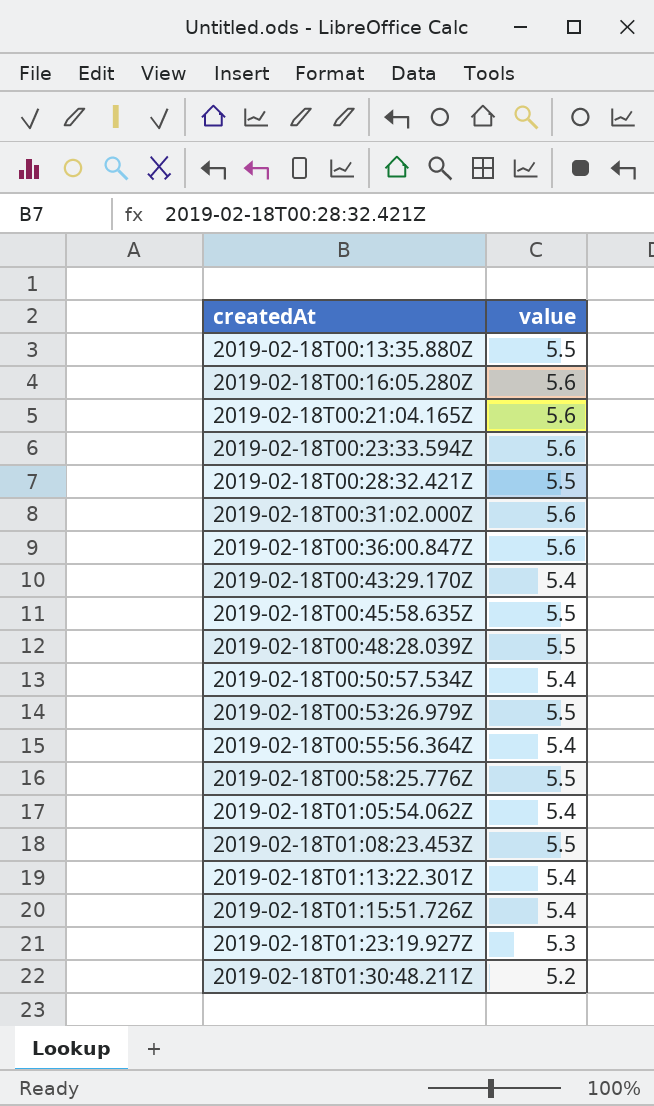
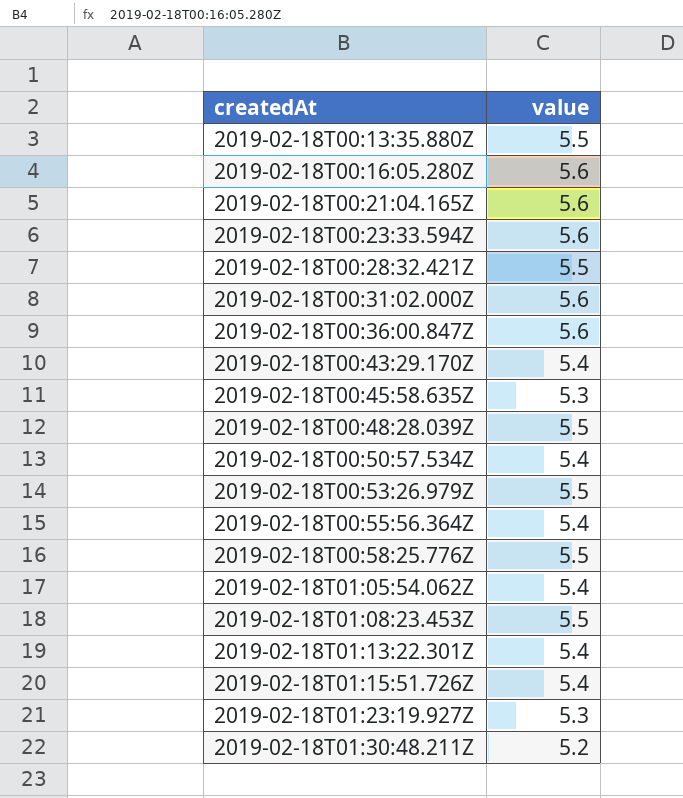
2019-02-18T00:45:58.635Z | value: 5.5 -> 5.3

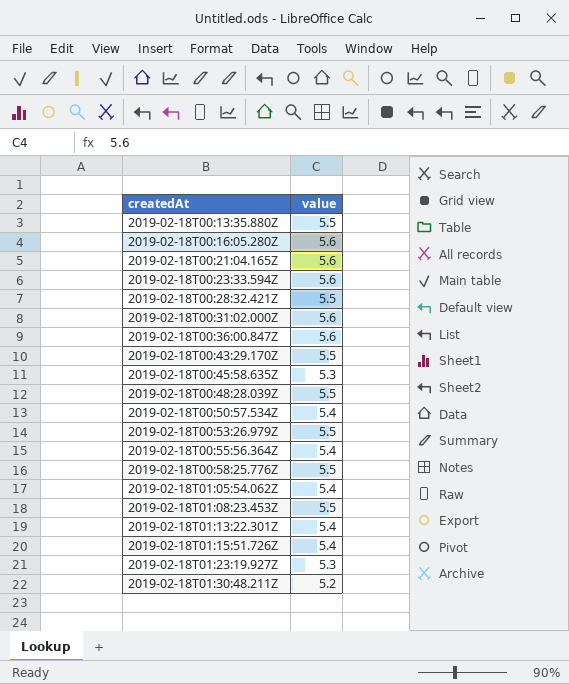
2019-02-18T00:43:29.170Z | value: 5.4 -> 5.5

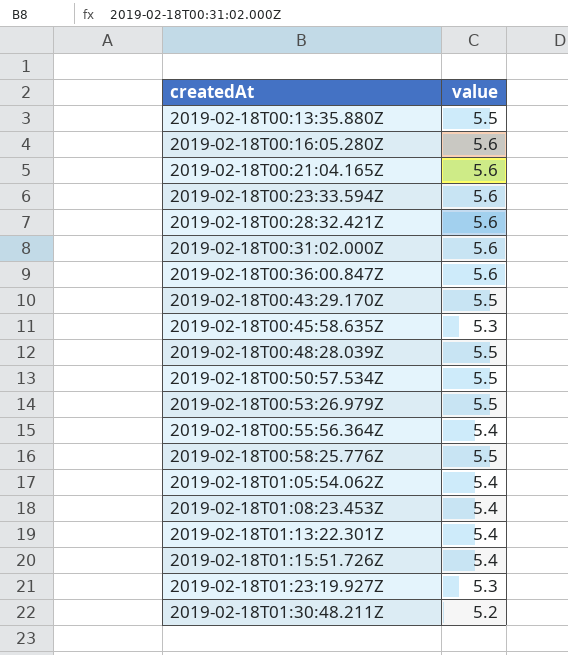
2019-02-18T00:28:32.421Z | value: 5.5 -> 5.6
2019-02-18T00:50:57.534Z | value: 5.4 -> 5.5
2019-02-18T01:08:23.453Z | value: 5.5 -> 5.4

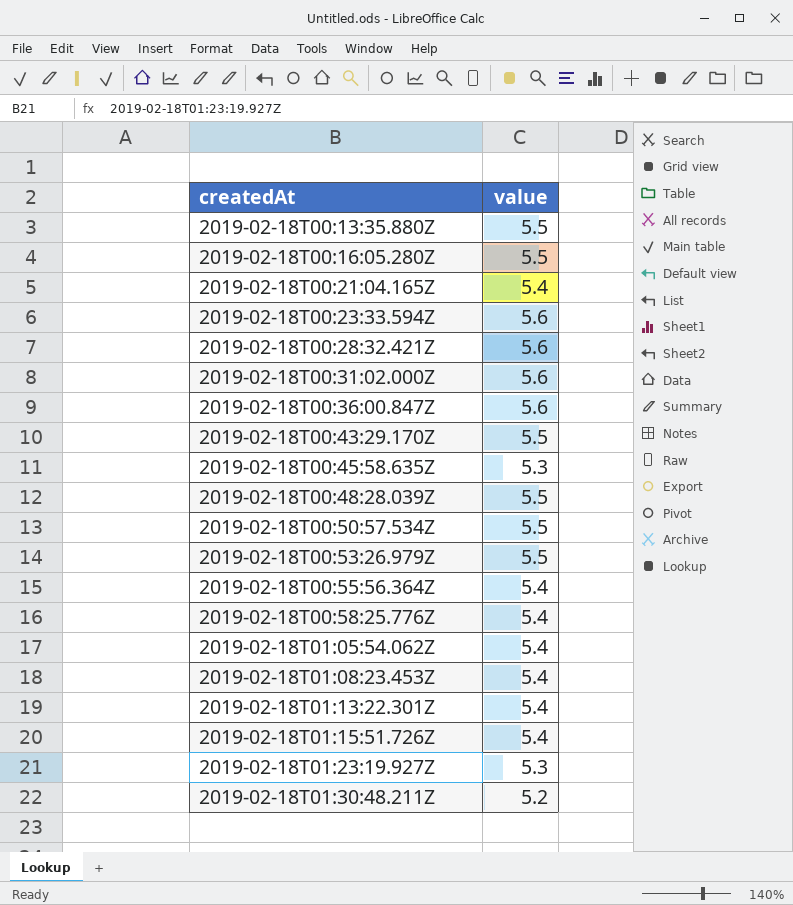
2019-02-18T00:16:05.280Z | value: 5.6 -> 5.5
2019-02-18T00:21:04.165Z | value: 5.6 -> 5.4
2019-02-18T00:58:25.776Z | value: 5.5 -> 5.4

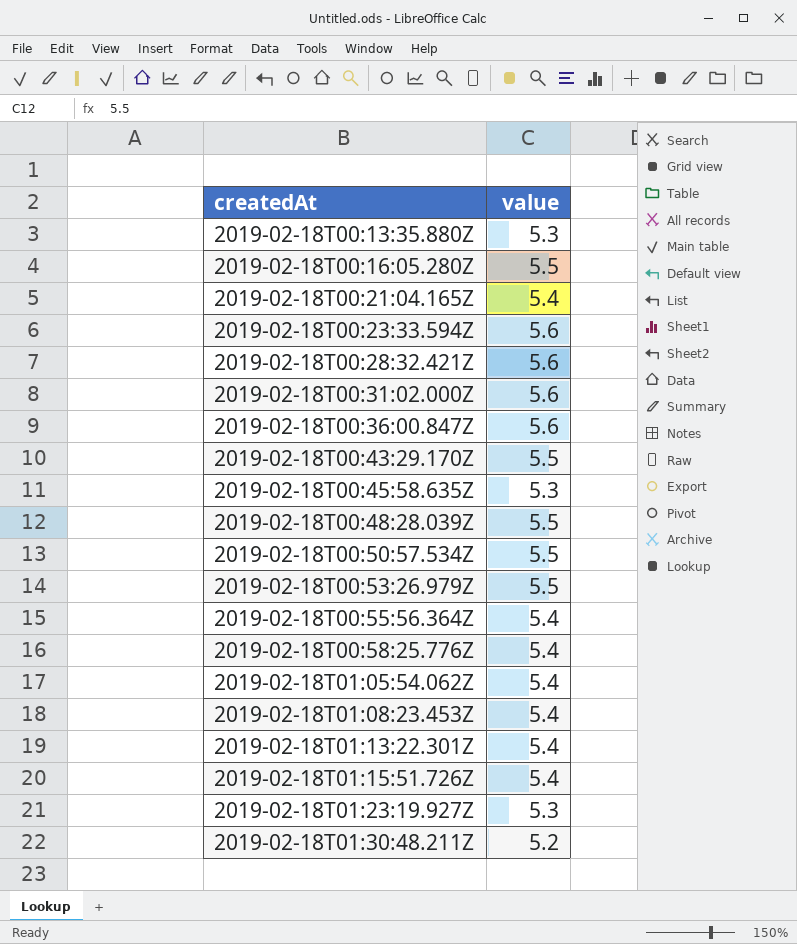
2019-02-18T00:13:35.880Z | value: 5.5 -> 5.3

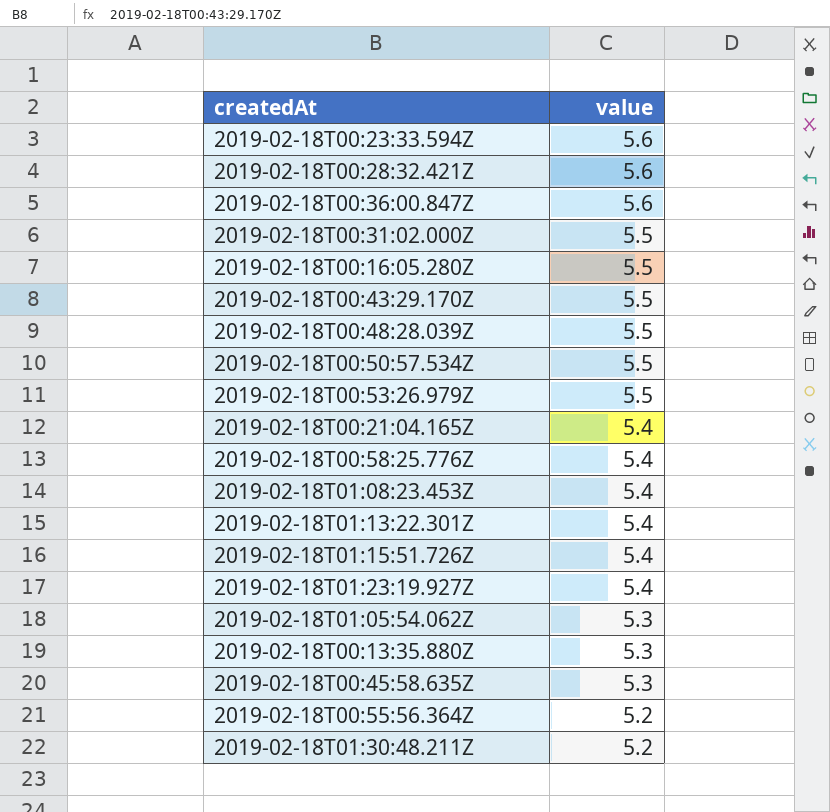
row order: createdAt ascending -> value descending
2019-02-18T00:31:02.000Z | value: 5.6 -> 5.5
2019-02-18T01:23:19.927Z | value: 5.3 -> 5.4
2019-02-18T01:05:54.062Z | value: 5.4 -> 5.3
2019-02-18T00:55:56.364Z | value: 5.4 -> 5.2

